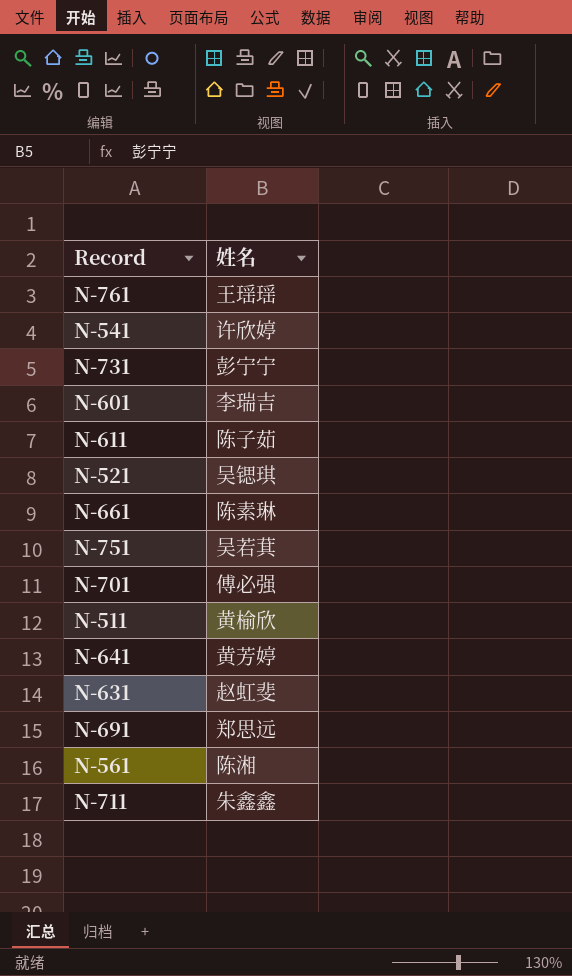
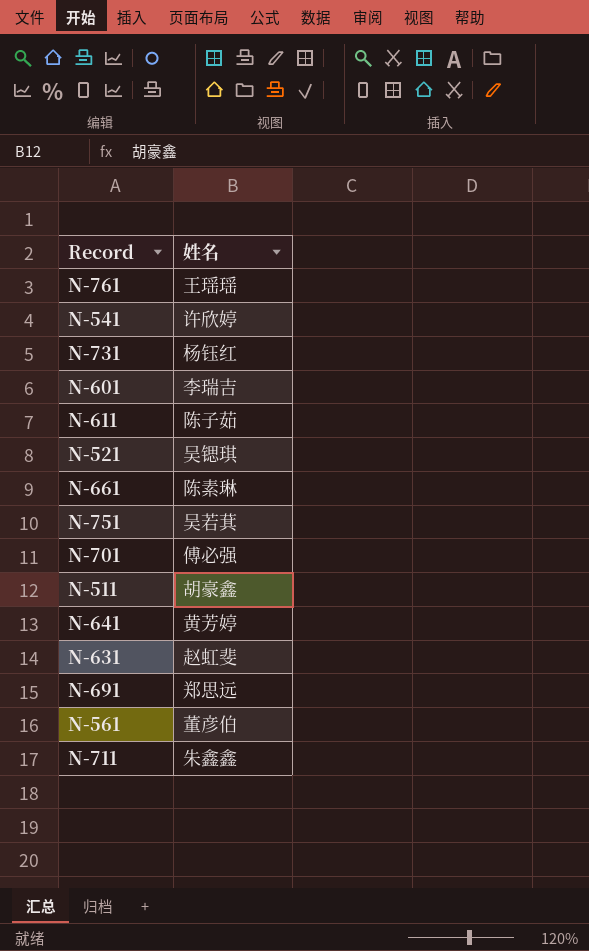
N-731 | 姓名: 彭宁宁 -> 杨钰红
N-511 | 姓名: 黄榆欣 -> 胡豪鑫
N-561 | 姓名: 陈湘 -> 董彦伯

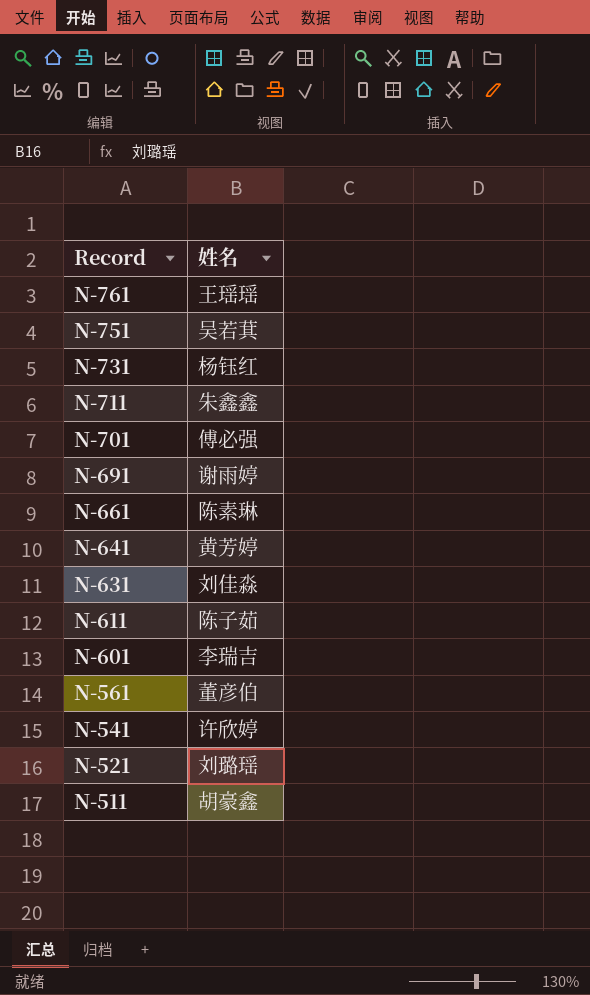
row order: none -> Record descending
N-691 | 姓名: 郑思远 -> 谢雨婷
N-631 | 姓名: 赵虹斐 -> 刘佳淼
N-521 | 姓名: 吴锶琪 -> 刘璐瑶

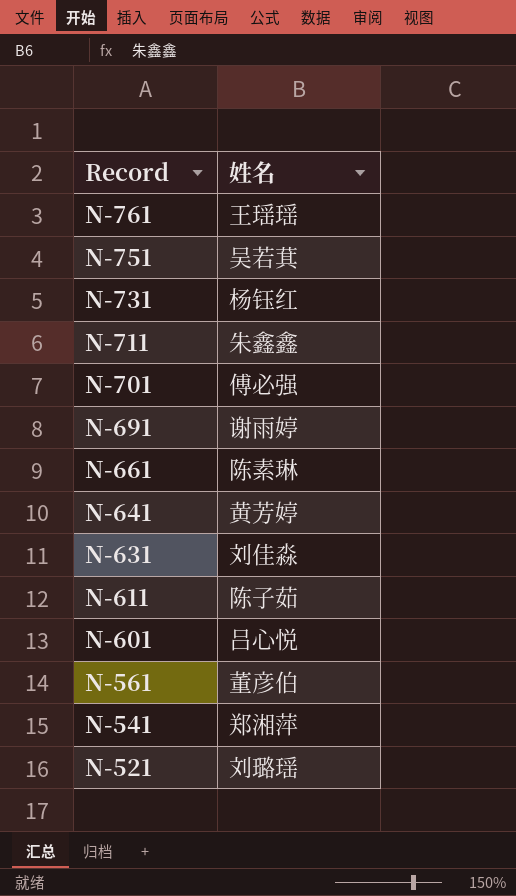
row N-511: 胡豪鑫 -> none
N-601 | 姓名: 李瑞吉 -> 吕心悦
N-541 | 姓名: 许欣婷 -> 郑湘萍

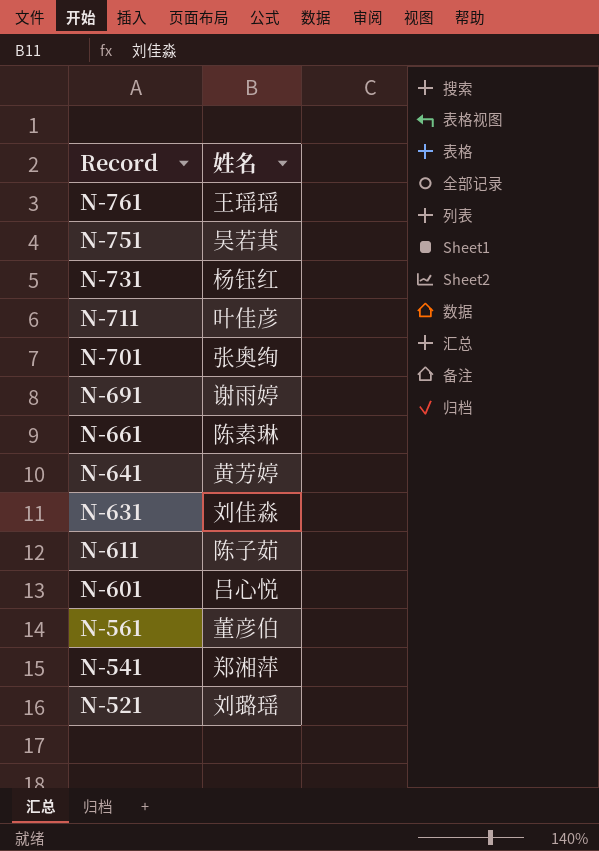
N-711 | 姓名: 朱鑫鑫 -> 叶佳彦
N-701 | 姓名: 傅必强 -> 张奥绚

